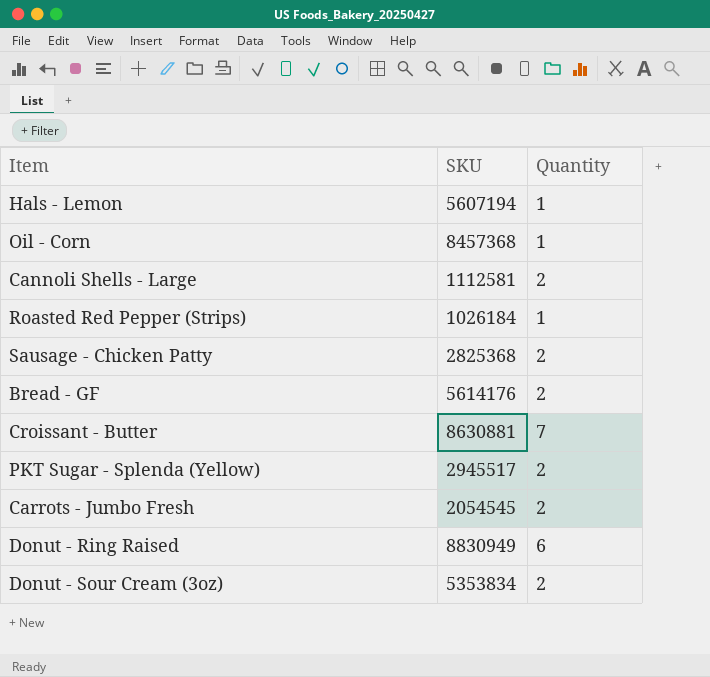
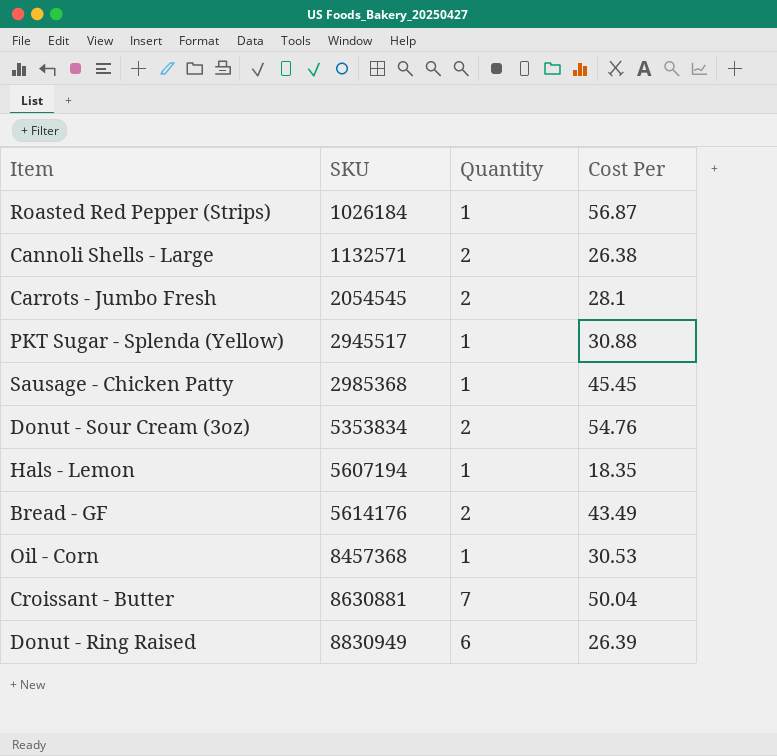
row order: none -> SKU ascending
column Cost Per | position: none -> 4
Cannoli Shells - Large | SKU: 1112581 -> 1132571
PKT Sugar - Splenda (Yellow) | Quantity: 2 -> 1
Sausage - Chicken Patty | SKU: 2825368 -> 2985368
Sausage - Chicken Patty | Quantity: 2 -> 1

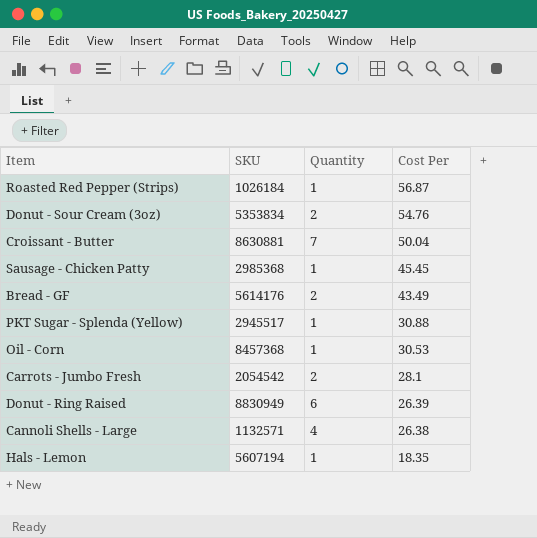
row order: SKU ascending -> Cost Per descending
Carrots - Jumbo Fresh | SKU: 2054545 -> 2054542
Cannoli Shells - Large | Quantity: 2 -> 4

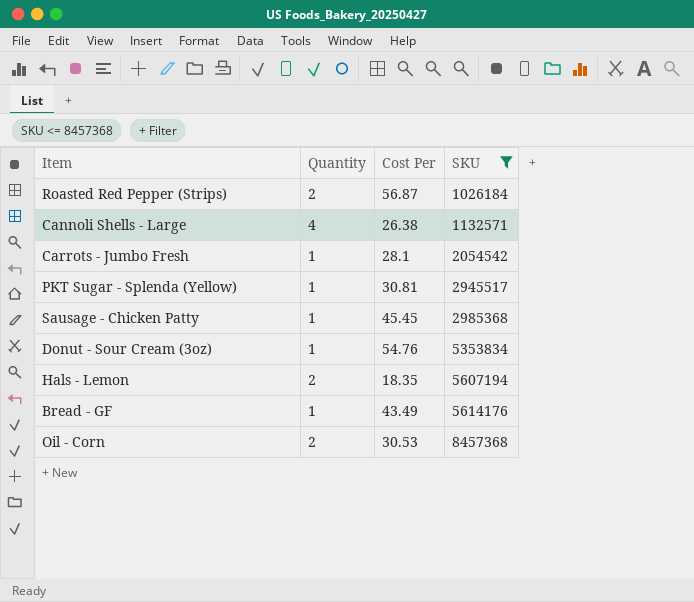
filter: none -> SKU <= 8457368
row order: Cost Per descending -> SKU ascending
column SKU | position: 2 -> 4
Roasted Red Pepper (Strips) | Quantity: 1 -> 2
Carrots - Jumbo Fresh | Quantity: 2 -> 1
PKT Sugar - Splenda (Yellow) | Cost Per: 30.88 -> 30.81
Donut - Sour Cream (3oz) | Quantity: 2 -> 1
Hals - Lemon | Quantity: 1 -> 2
Bread - GF | Quantity: 2 -> 1
Oil - Corn | Quantity: 1 -> 2

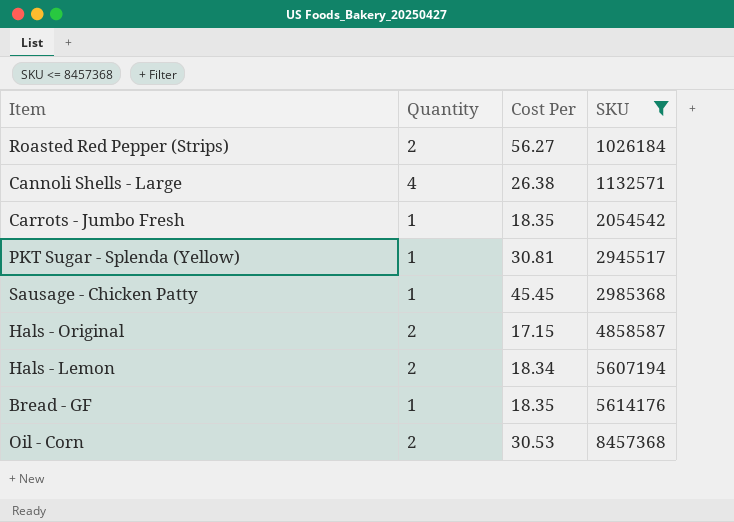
row Donut - Sour Cream (3oz): 1 | 54.76 | 5353834 -> none
Roasted Red Pepper (Strips) | Cost Per: 56.87 -> 56.27
Carrots - Jumbo Fresh | Cost Per: 28.1 -> 18.35
row Hals - Original: none -> 2 | 17.15 | 4858587
Hals - Lemon | Cost Per: 18.35 -> 18.34
Bread - GF | Cost Per: 43.49 -> 18.35

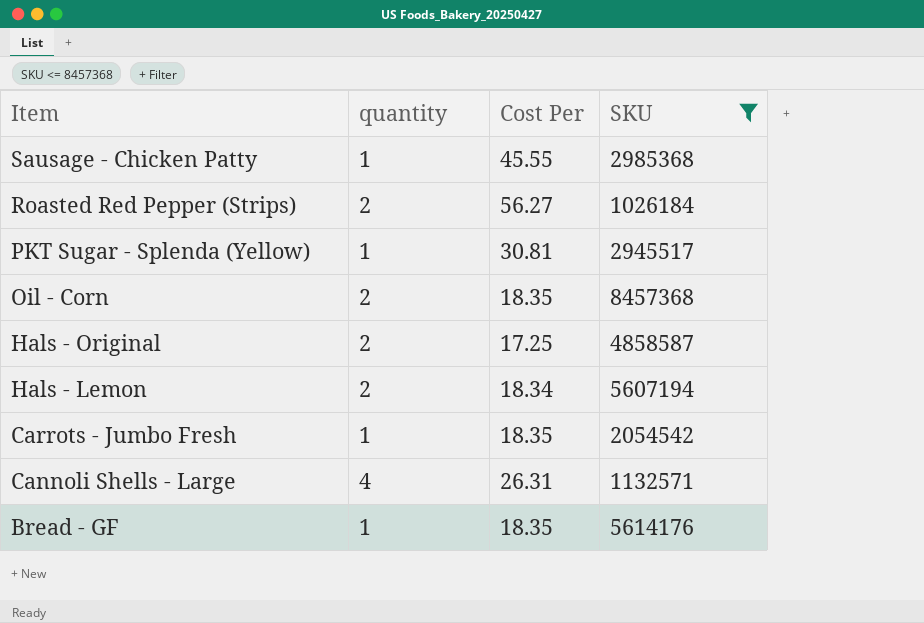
row order: SKU ascending -> Item descending
column name: Quantity -> quantity
Sausage - Chicken Patty | Cost Per: 45.45 -> 45.55
Oil - Corn | Cost Per: 30.53 -> 18.35
Hals - Original | Cost Per: 17.15 -> 17.25
Cannoli Shells - Large | Cost Per: 26.38 -> 26.31

